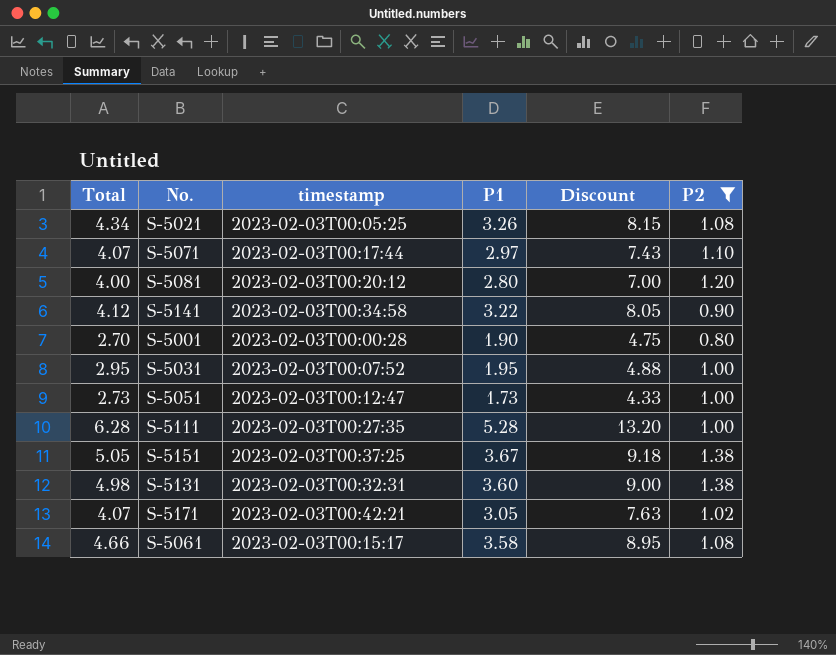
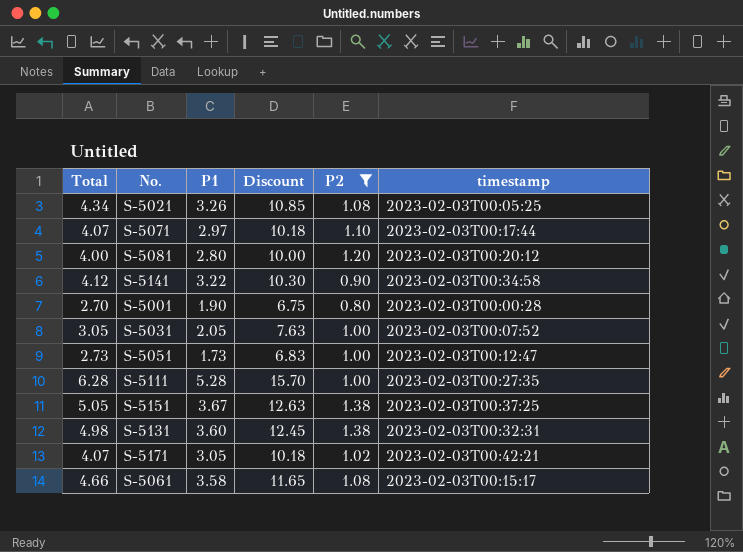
column Discount | formula: [P1] * 2.5 -> [Total] * 2.5
column timestamp | position: 3 -> 6
S-5031 | Total: 2.95 -> 3.05
S-5031 | P1: 1.95 -> 2.05

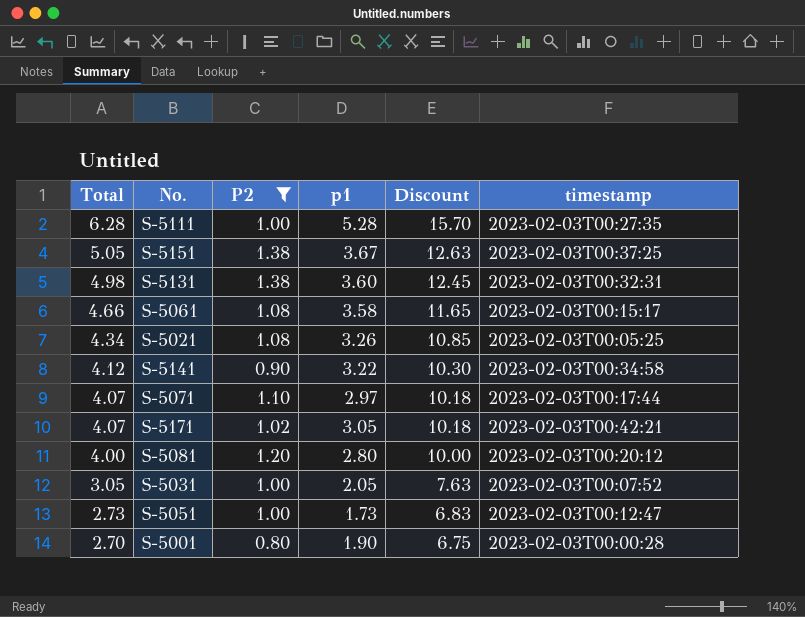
row order: none -> Total descending
column P2 | position: 5 -> 3
column name: P1 -> p1

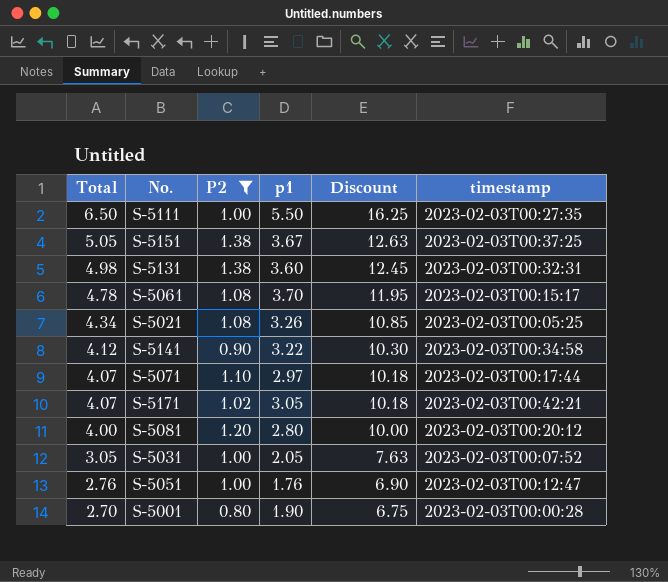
S-5111 | Total: 6.28 -> 6.50
S-5111 | p1: 5.28 -> 5.50
S-5111 | Discount: 15.70 -> 16.25
S-5061 | Total: 4.66 -> 4.78
S-5061 | p1: 3.58 -> 3.70
S-5061 | Discount: 11.65 -> 11.95
S-5051 | Total: 2.73 -> 2.76
S-5051 | p1: 1.73 -> 1.76
S-5051 | Discount: 6.83 -> 6.90

